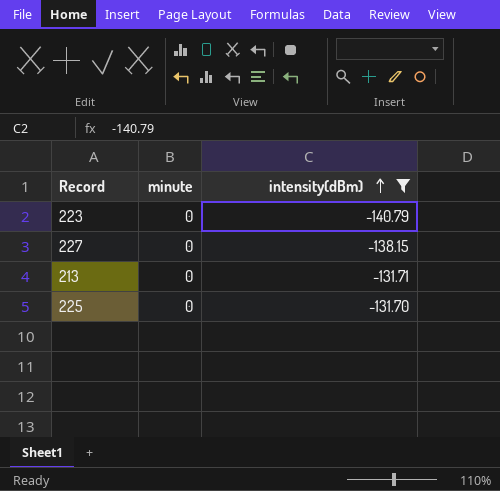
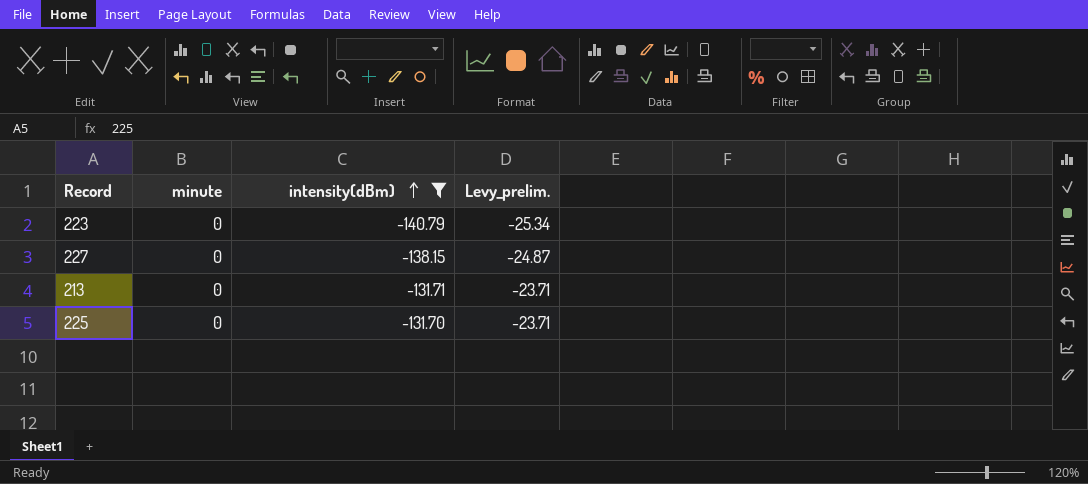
column Levy_prelim. | formula: none -> [intensity(dBm)] * 0.18

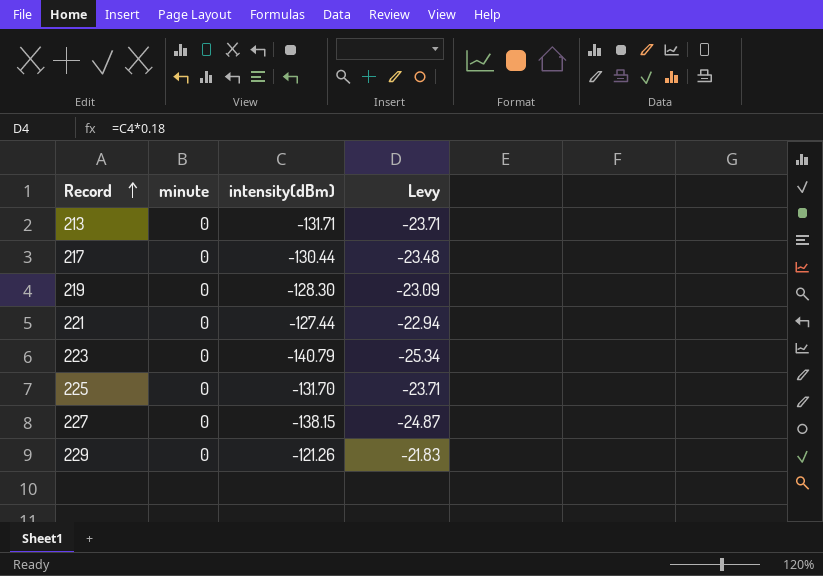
filter: intensity(dBm) <= -131.70 -> none
row order: intensity(dBm) ascending -> Record ascending
column name: Levy_prelim. -> Levy

